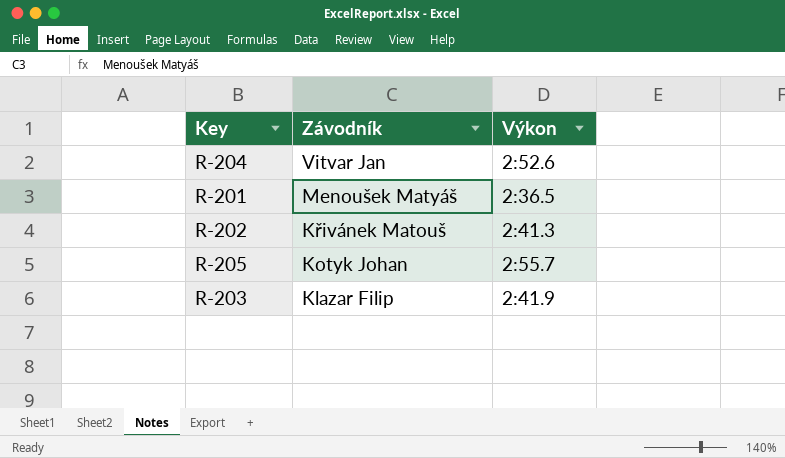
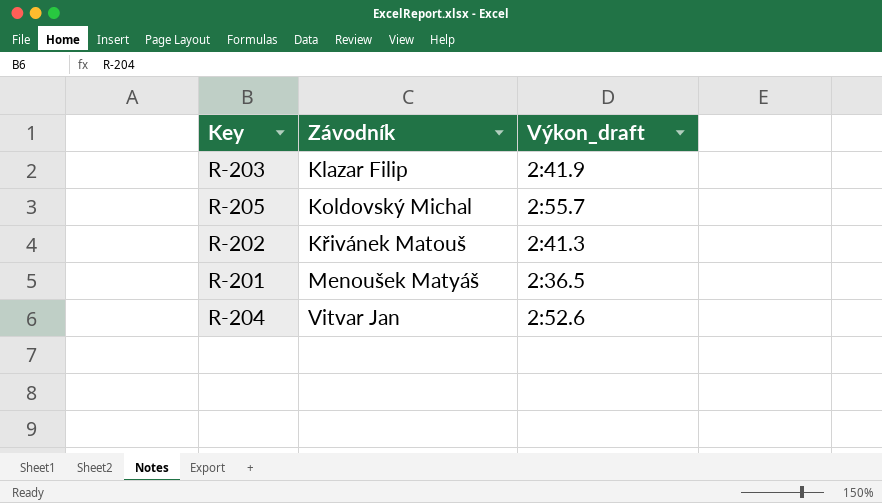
row order: Závodník descending -> Závodník ascending
column name: Výkon -> Výkon_draft
R-205 | Závodník: Kotyk Johan -> Koldovský Michal

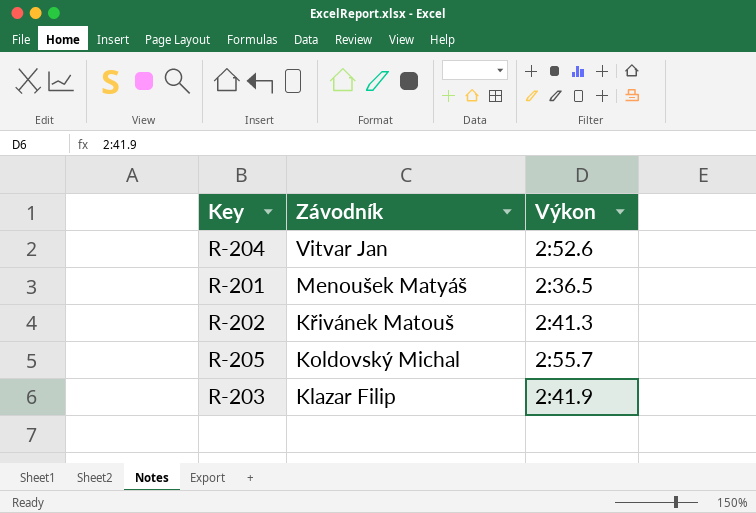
row order: Závodník ascending -> Závodník descending
column name: Výkon_draft -> Výkon

